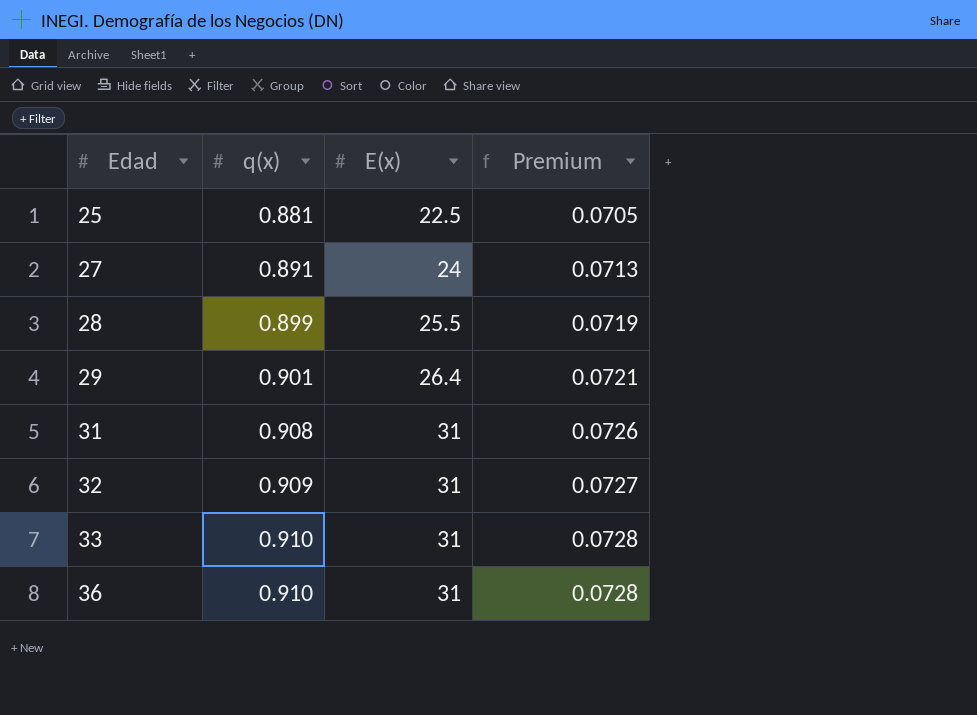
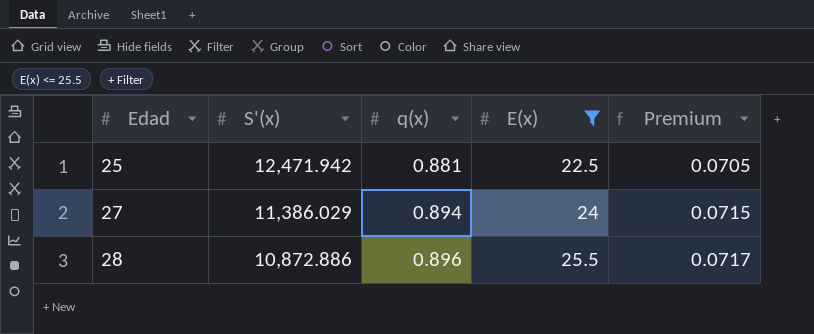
filter: none -> E(x) <= 25.5
column S'(x) | position: none -> 2
27 | q(x): 0.891 -> 0.894
27 | Premium: 0.0713 -> 0.0715
28 | q(x): 0.899 -> 0.896
28 | Premium: 0.0719 -> 0.0717

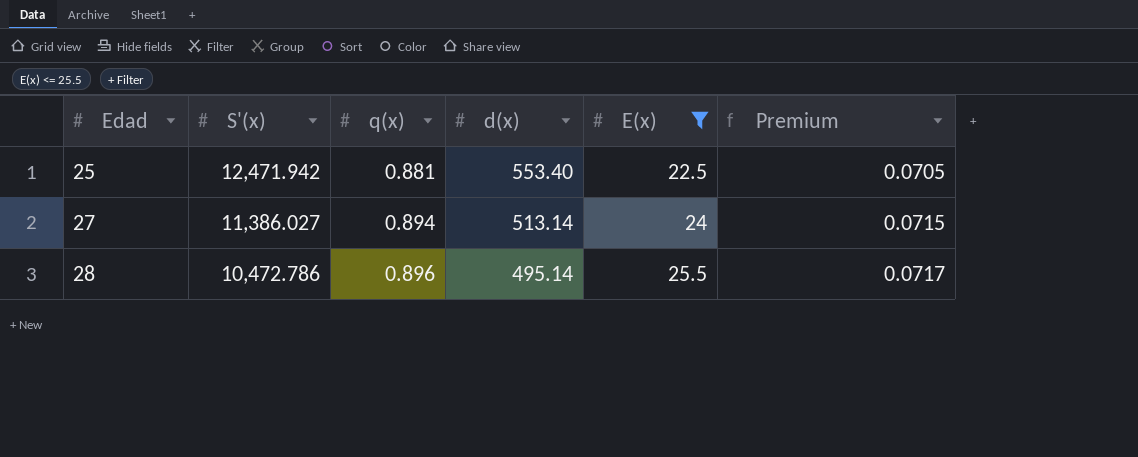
column d(x) | position: none -> 4
27 | S'(x): 11,386.029 -> 11,386.027
28 | S'(x): 10,872.886 -> 10,472.786

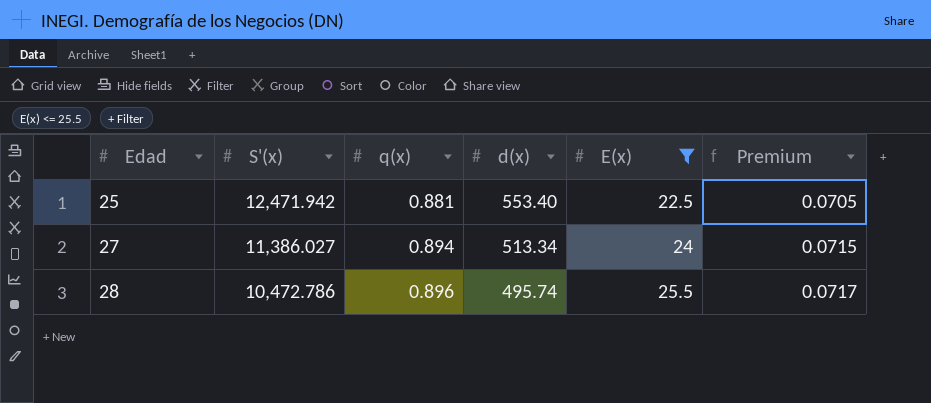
27 | d(x): 513.14 -> 513.34
28 | d(x): 495.14 -> 495.74

